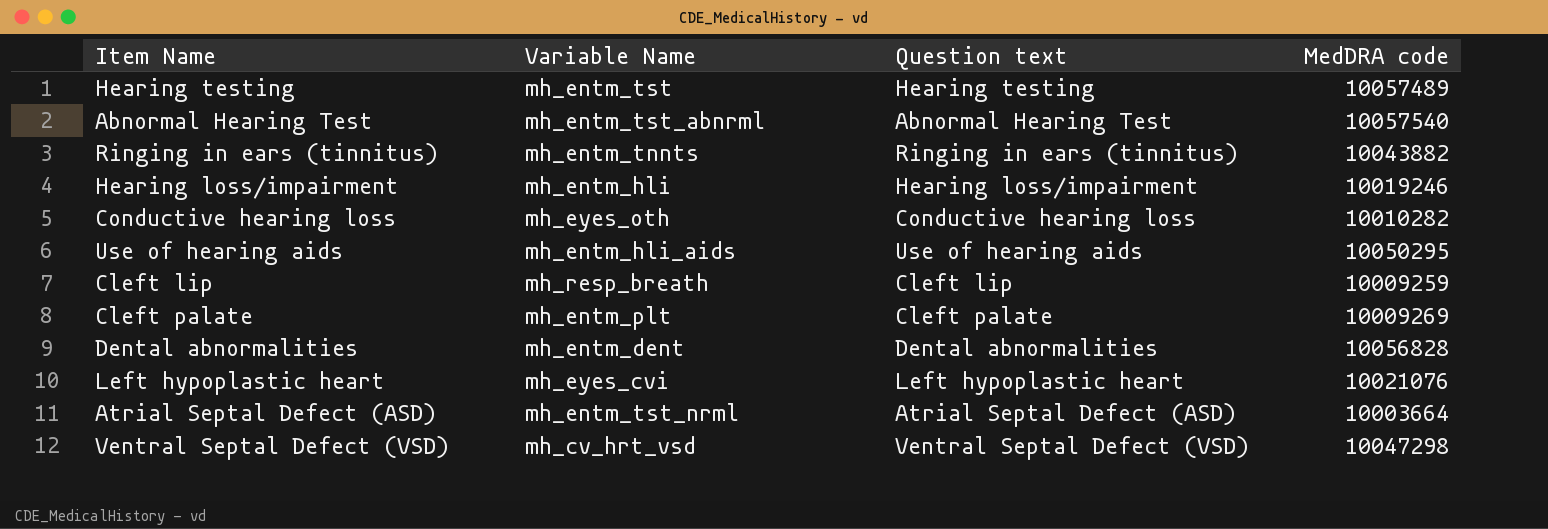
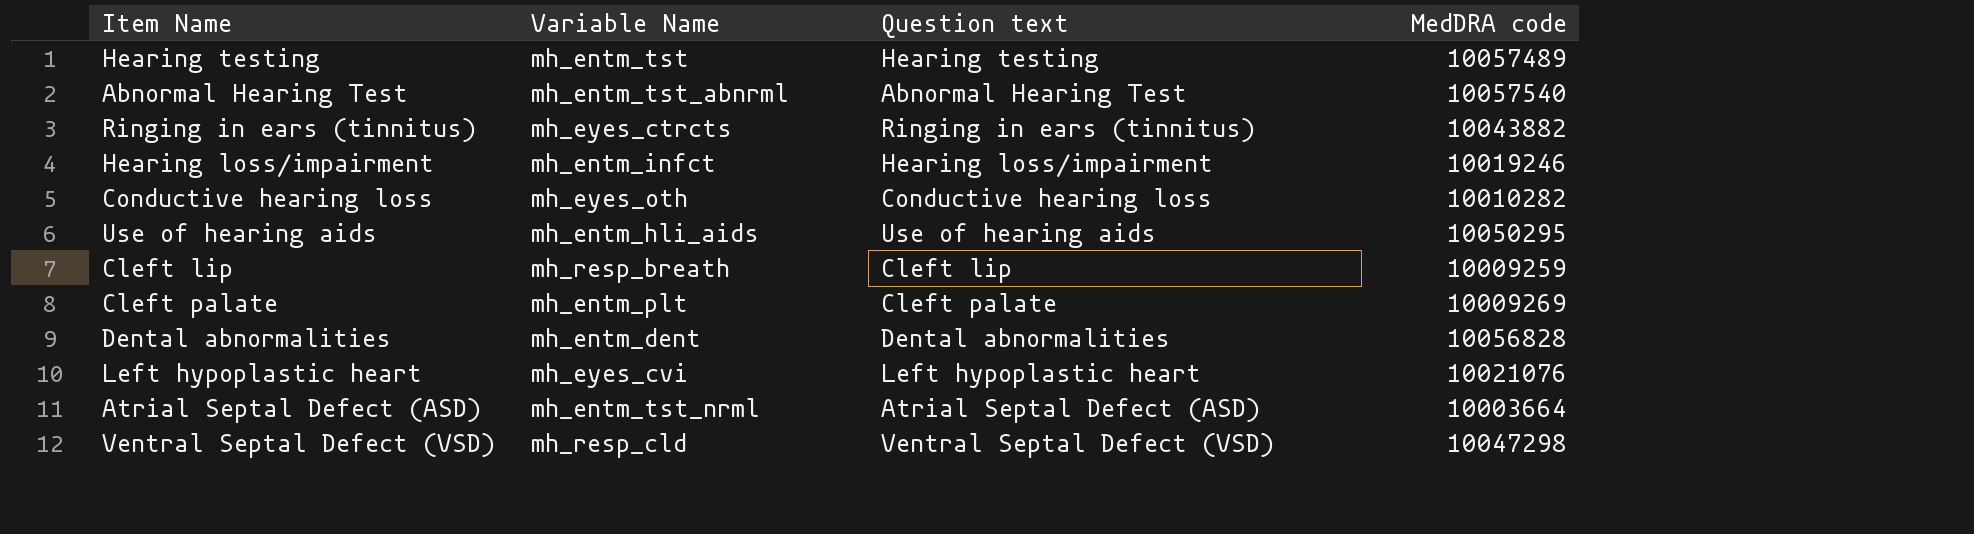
Ringing in ears (tinnitus) | Variable Name: mh_entm_tnnts -> mh_eyes_ctrcts
Hearing loss/impairment | Variable Name: mh_entm_hli -> mh_entm_infct
Ventral Septal Defect (VSD) | Variable Name: mh_cv_hrt_vsd -> mh_resp_cld

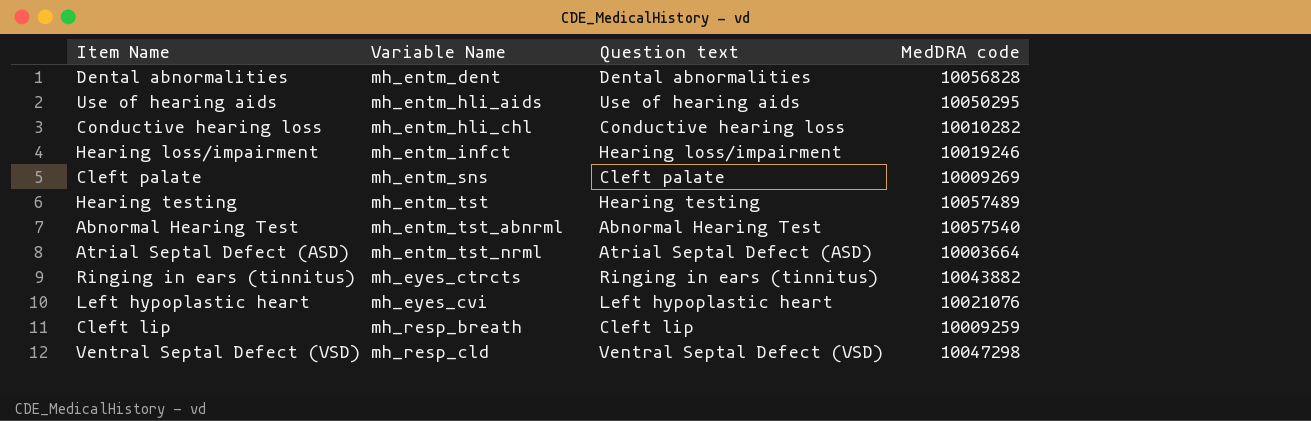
row order: none -> Variable Name ascending
Conductive hearing loss | Variable Name: mh_eyes_oth -> mh_entm_hli_chl
Cleft palate | Variable Name: mh_entm_plt -> mh_entm_sns

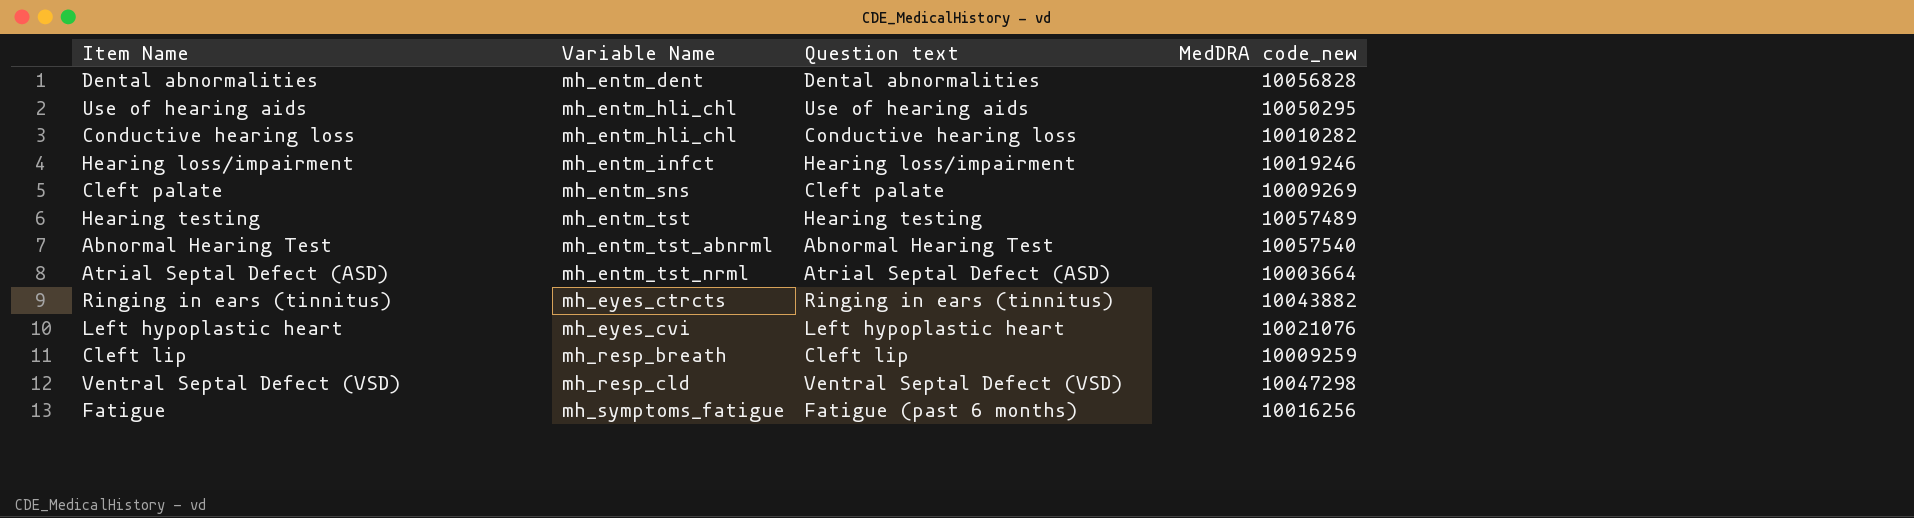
column name: MedDRA code -> MedDRA code_new
Use of hearing aids | Variable Name: mh_entm_hli_aids -> mh_entm_hli_chl
row Fatigue: none -> mh_symptoms_fatigue | Fatigue (past 6 months) | 10016256

